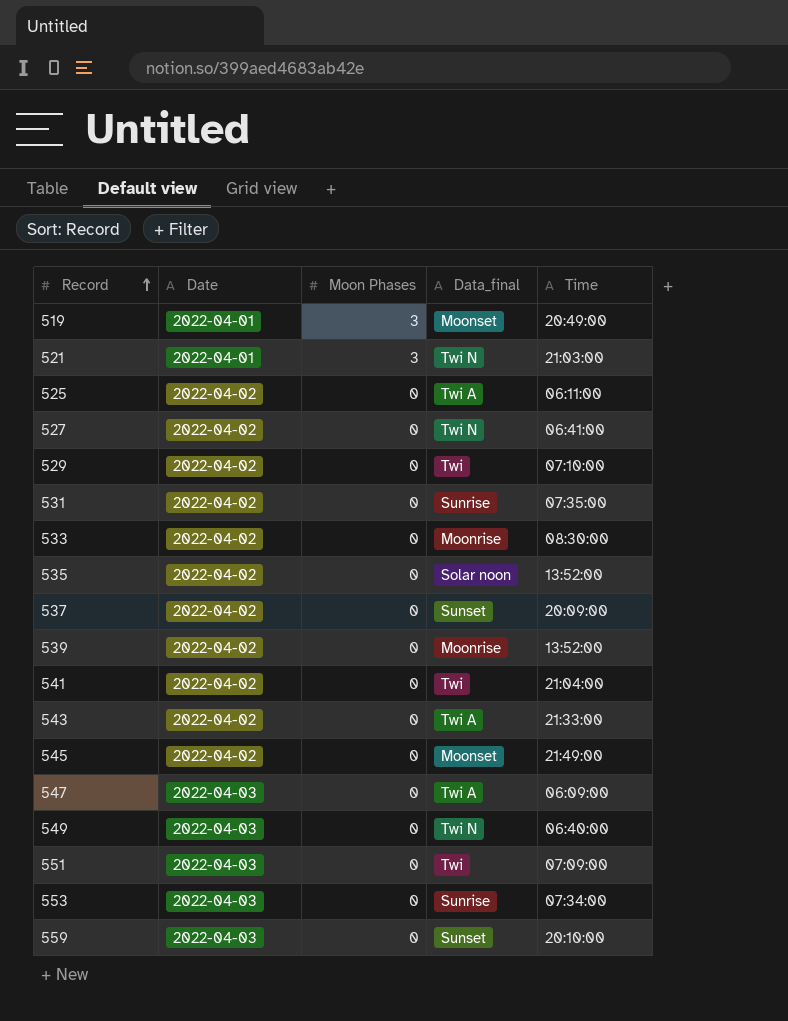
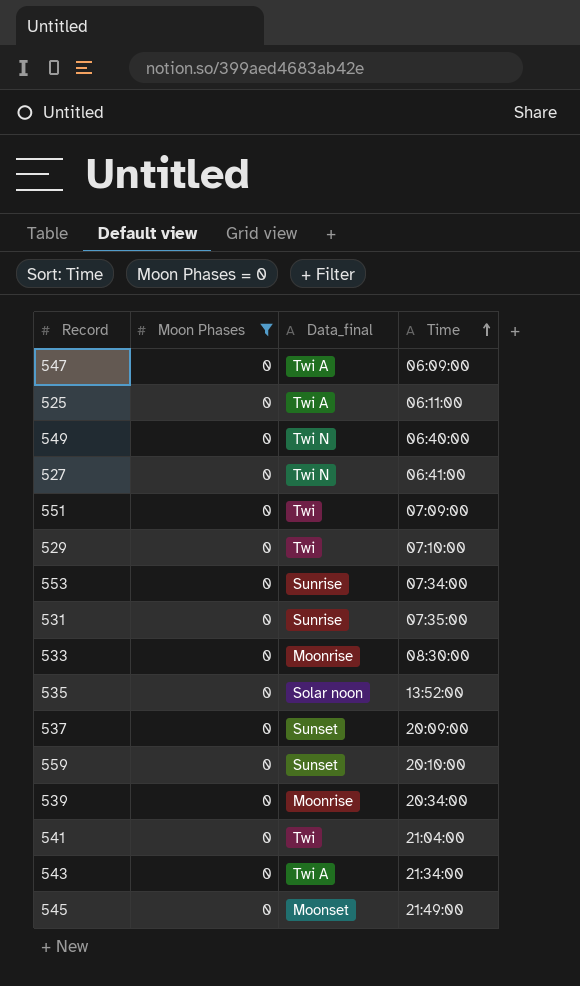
filter: none -> Moon Phases = 0
row order: Record ascending -> Time ascending
column Date | position: 2 -> none
539 | Time: 13:52:00 -> 20:34:00
543 | Time: 21:33:00 -> 21:34:00

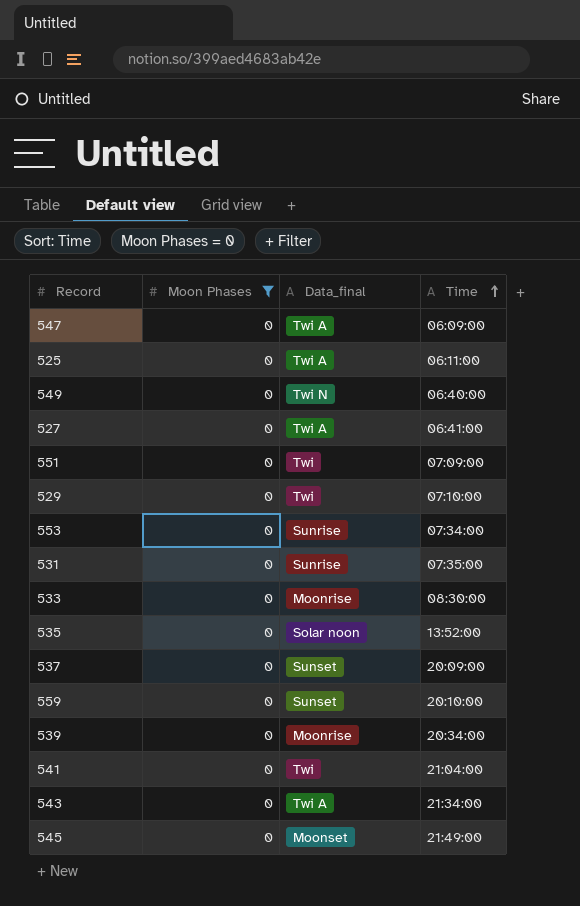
527 | Data_final: Twi N -> Twi A

